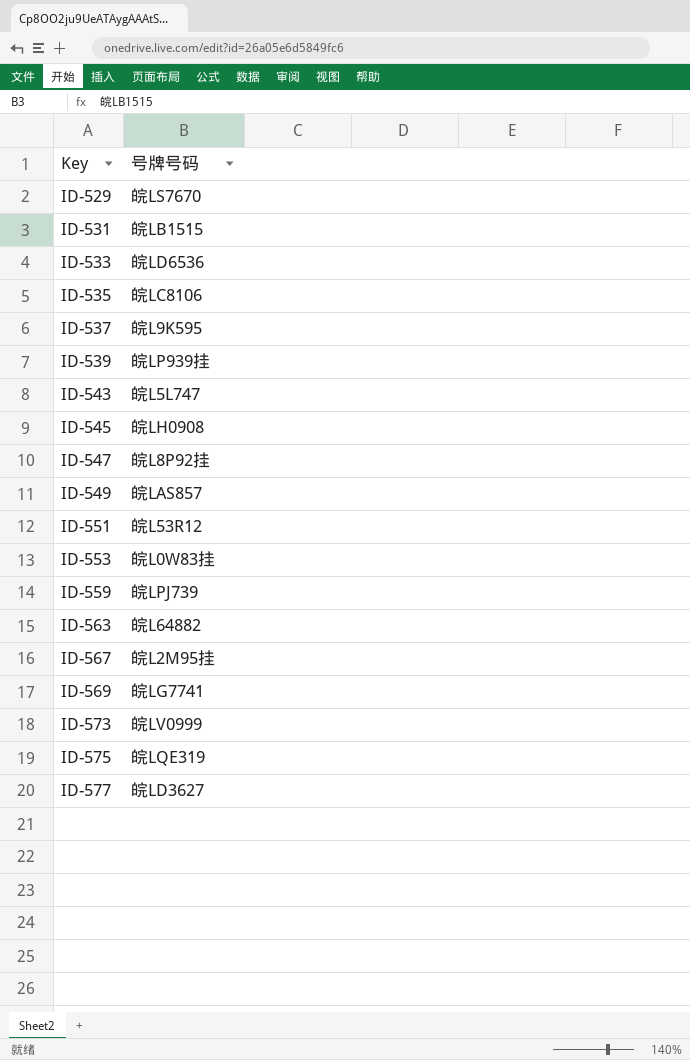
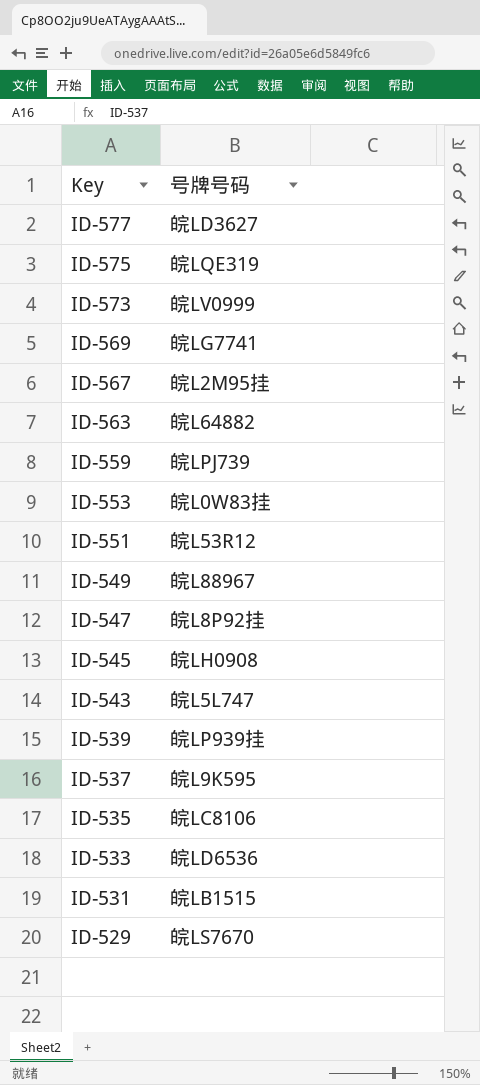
row order: Key ascending -> Key descending
ID-549 | 号牌号码: 皖LAS857 -> 皖L88967

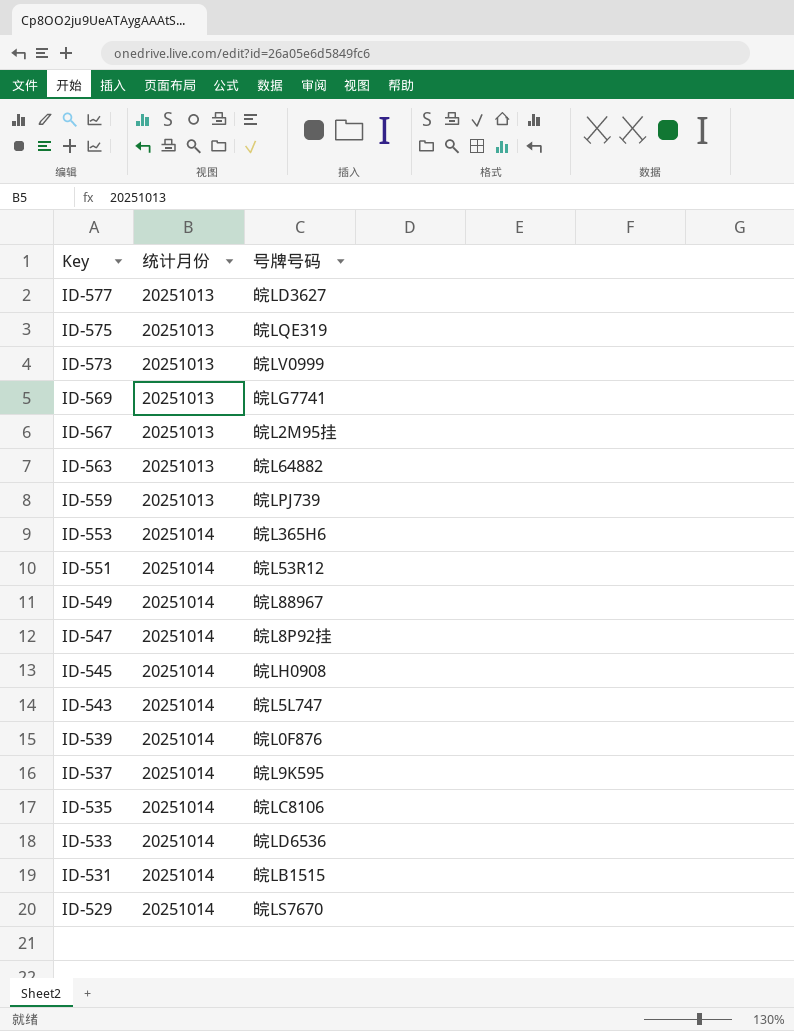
column 统计月份 | position: none -> 2
ID-553 | 号牌号码: 皖L0W83挂 -> 皖L365H6
ID-539 | 号牌号码: 皖LP939挂 -> 皖L0F876

